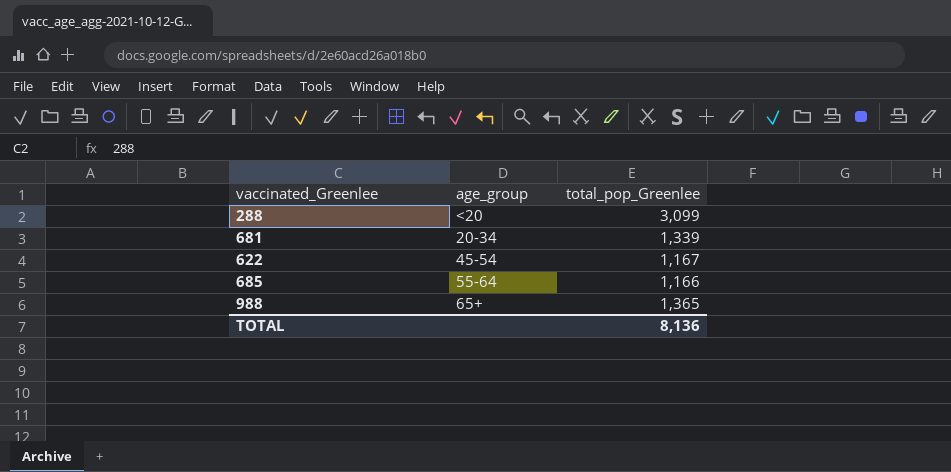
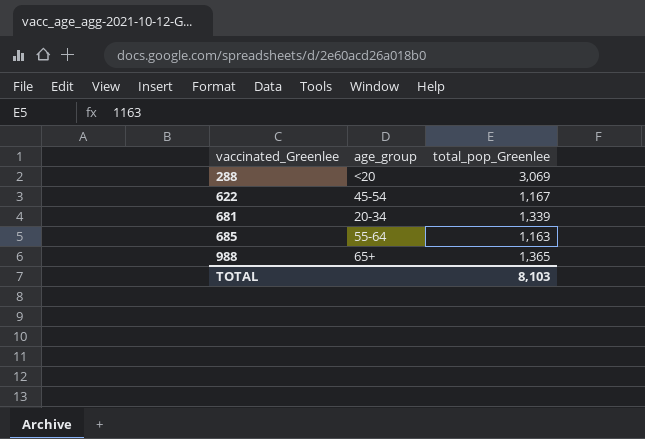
row order: none -> vaccinated_Greenlee ascending
288 | total_pop_Greenlee: 3,099 -> 3,069
685 | total_pop_Greenlee: 1,166 -> 1,163
TOTAL | total_pop_Greenlee: 8,136 -> 8,103

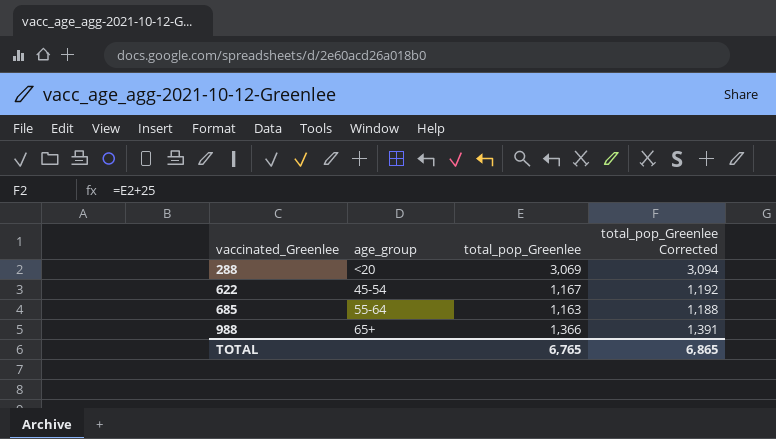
column total_pop_Greenlee Corrected | formula: none -> [total_pop_Greenlee] + 25
row 681: 20-34 | 1,339 -> none
988 | total_pop_Greenlee: 1,365 -> 1,366
TOTAL | total_pop_Greenlee: 8,103 -> 6,765

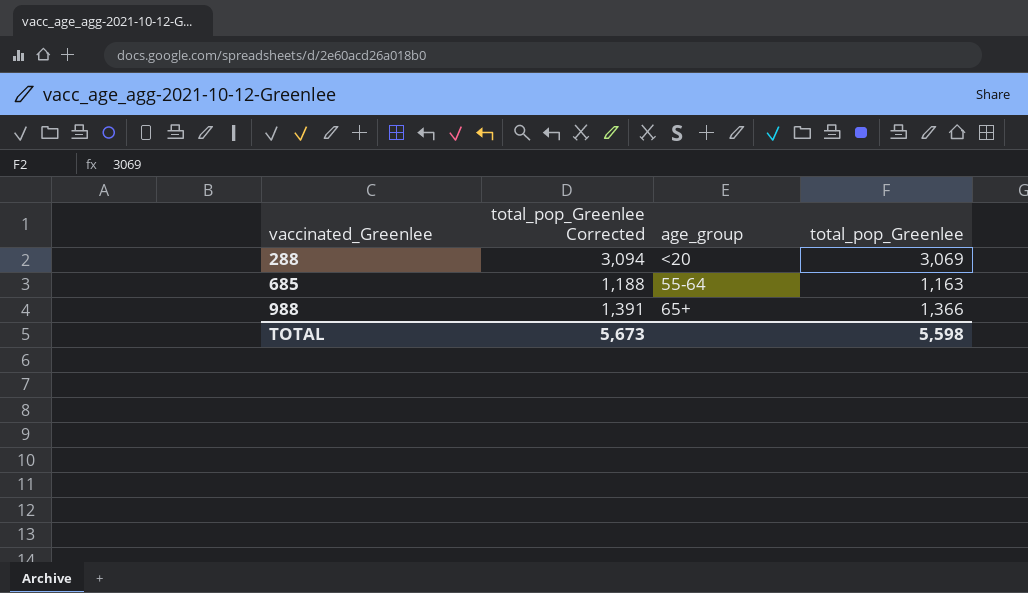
column total_pop_Greenlee Corrected | position: 4 -> 2
row 622: 45-54 | 1,167 | 1,192 -> none
TOTAL | total_pop_Greenlee Corrected: 6,865 -> 5,673
TOTAL | total_pop_Greenlee: 6,765 -> 5,598

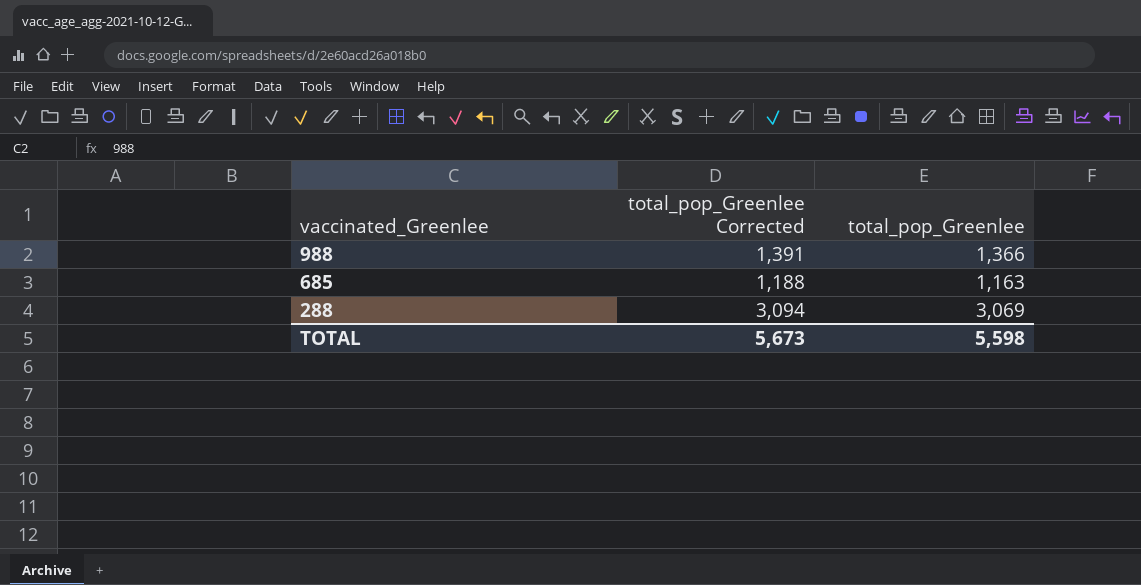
row order: vaccinated_Greenlee ascending -> vaccinated_Greenlee descending
column age_group | position: 3 -> none

